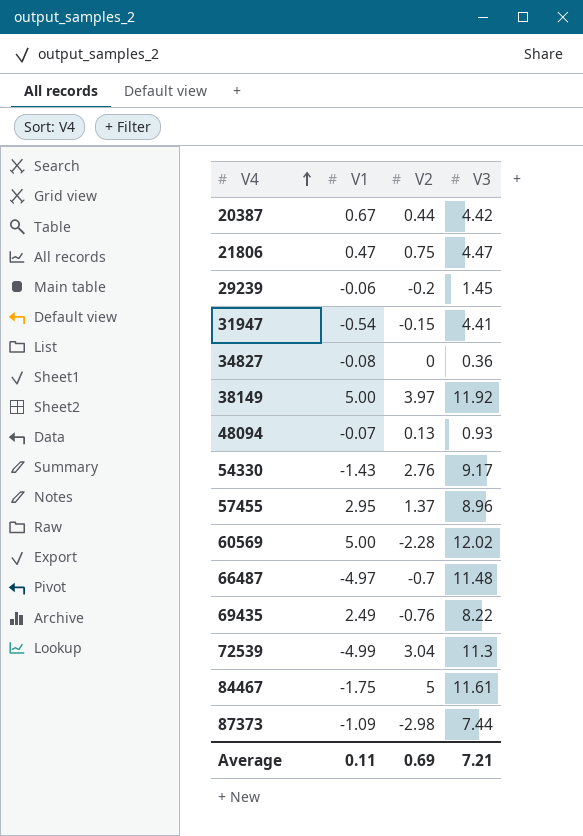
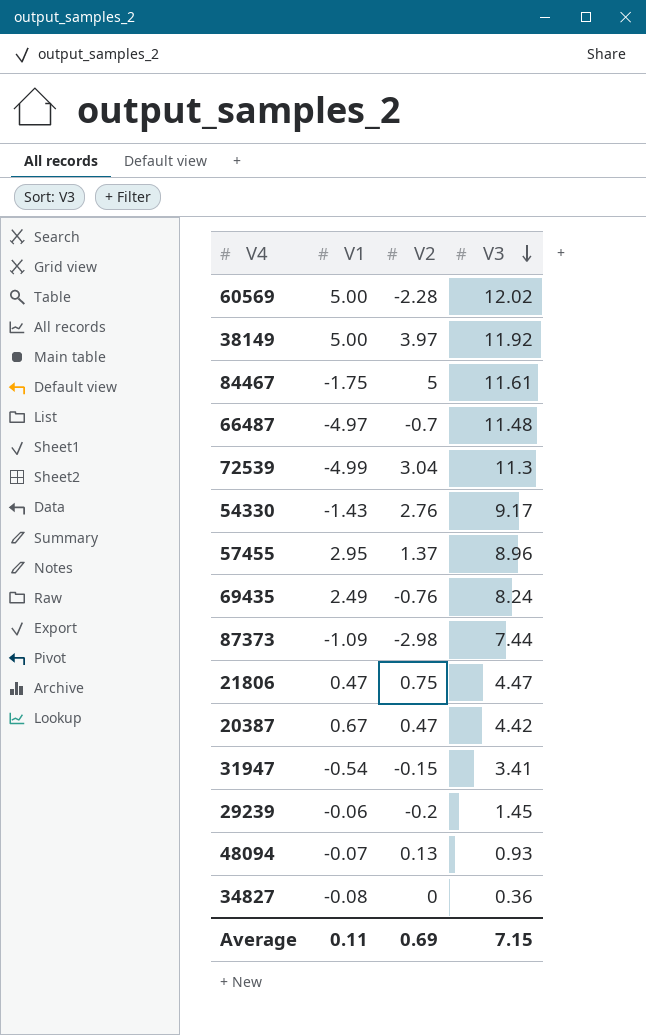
row order: V4 ascending -> V3 descending
69435 | V3: 8.22 -> 8.24
20387 | V2: 0.44 -> 0.47
31947 | V3: 4.41 -> 3.41
Average | V3: 7.21 -> 7.15

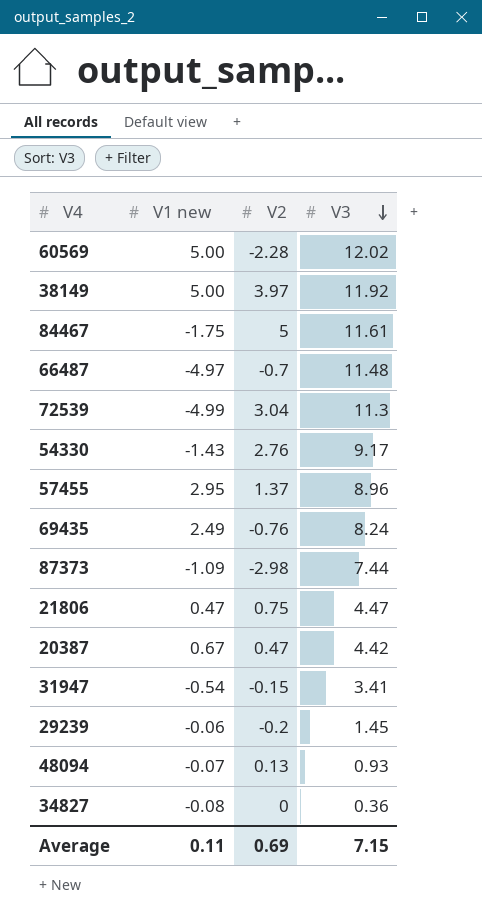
column name: V1 -> V1 new

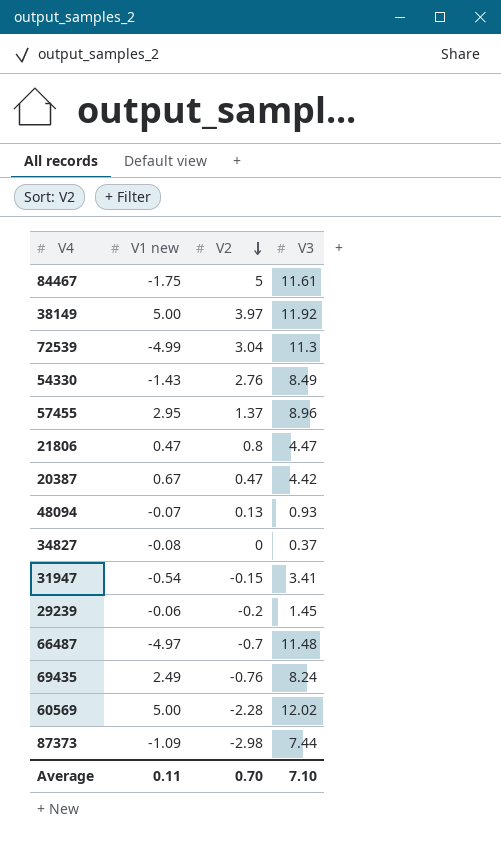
row order: V3 descending -> V2 descending
54330 | V3: 9.17 -> 8.49
21806 | V2: 0.75 -> 0.8
34827 | V3: 0.36 -> 0.37
Average | V2: 0.69 -> 0.70
Average | V3: 7.15 -> 7.10

